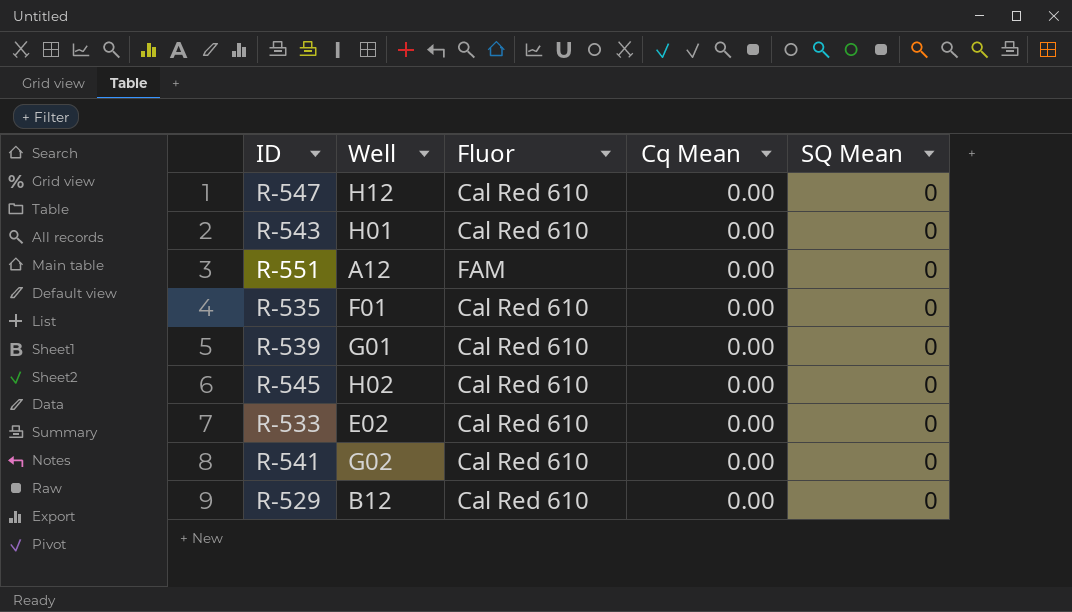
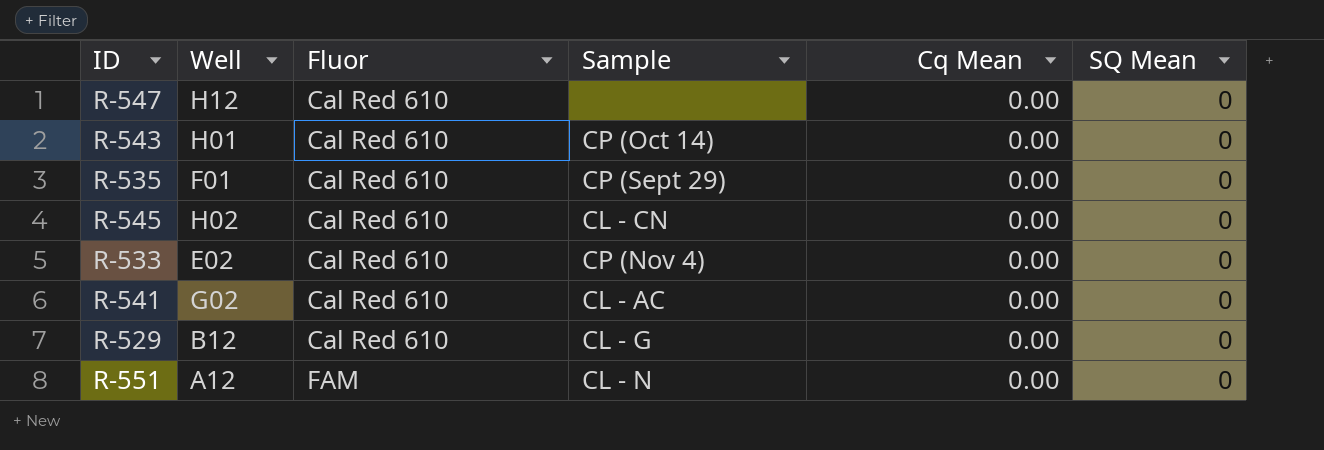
row order: none -> Fluor ascending
column Sample | position: none -> 4
row R-539: G01 | Cal Red 610 | 0.00 | 0 -> none

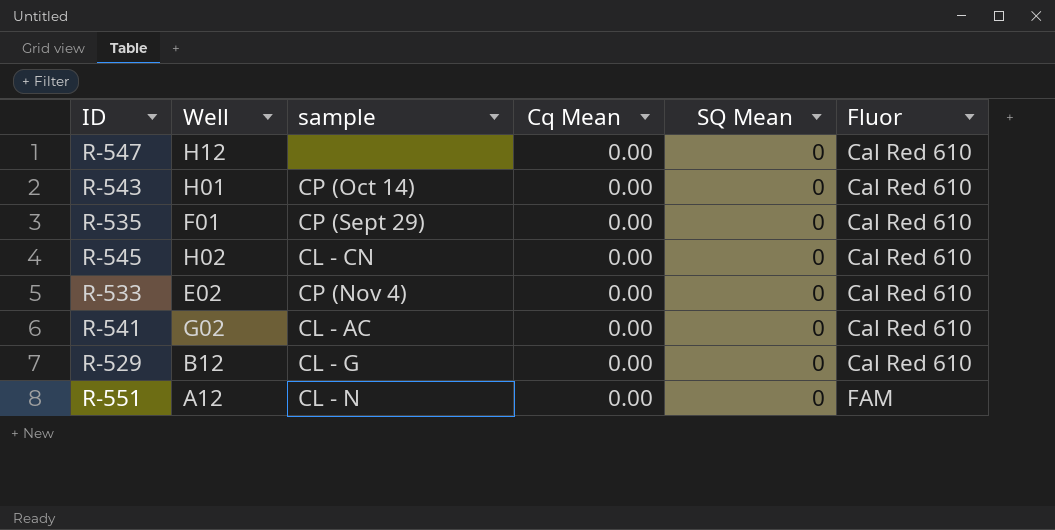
column name: Sample -> sample
column Fluor | position: 3 -> 6

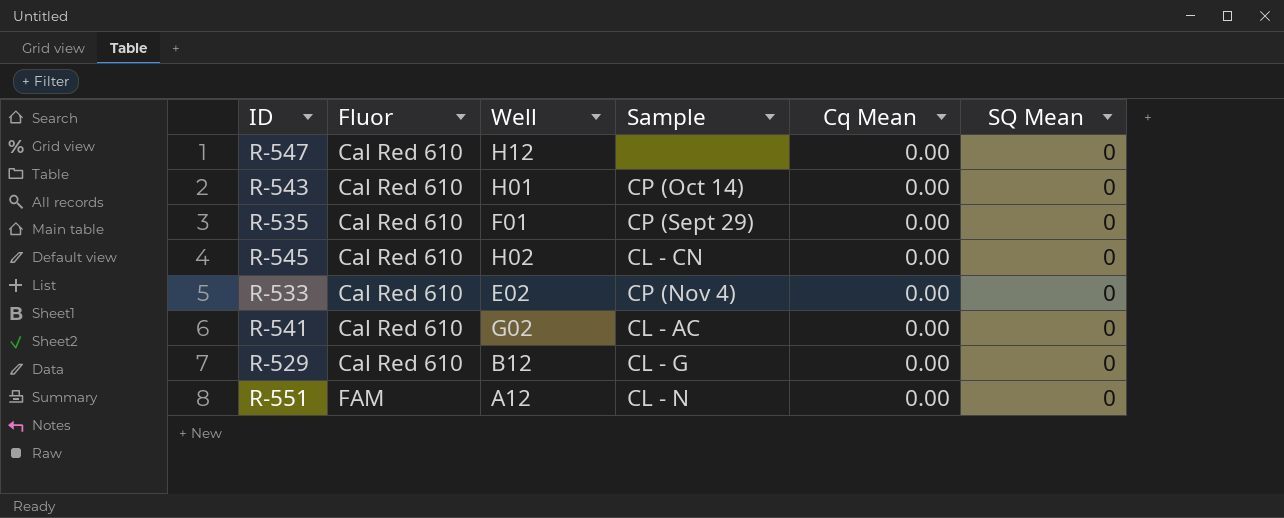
column Fluor | position: 6 -> 2
column name: sample -> Sample

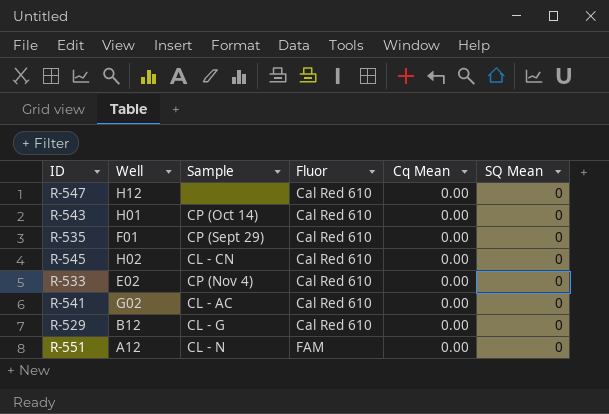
column Fluor | position: 2 -> 4

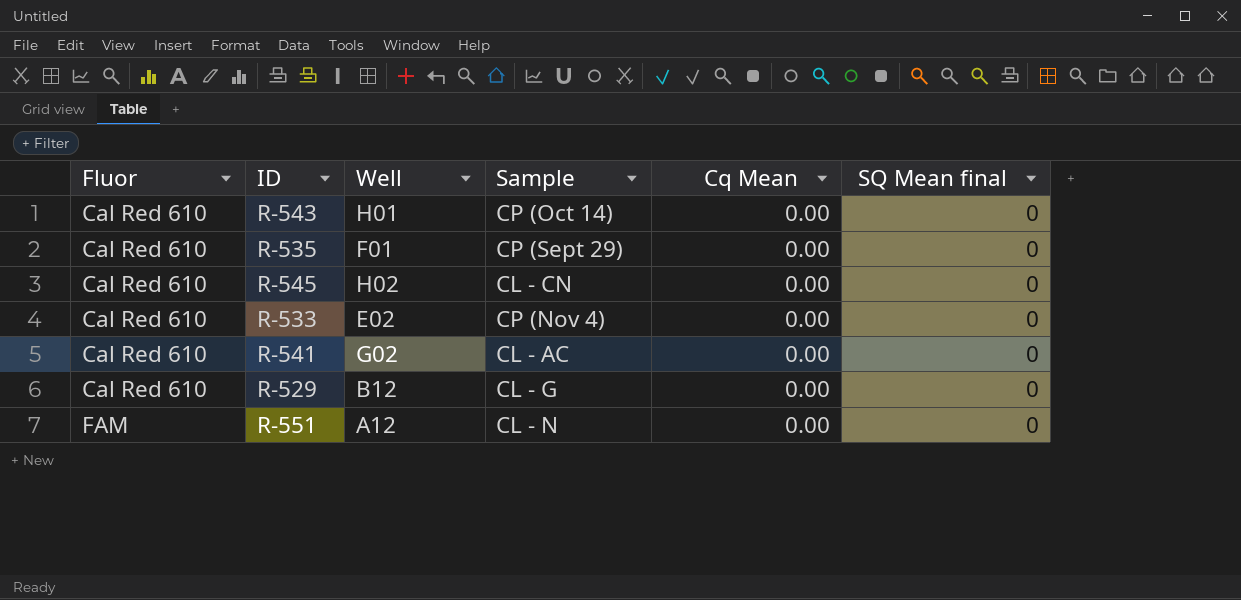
column Fluor | position: 4 -> 1
column name: SQ Mean -> SQ Mean final
row R-547: H12 | none | Cal Red 610 | 0.00 | 0 -> none

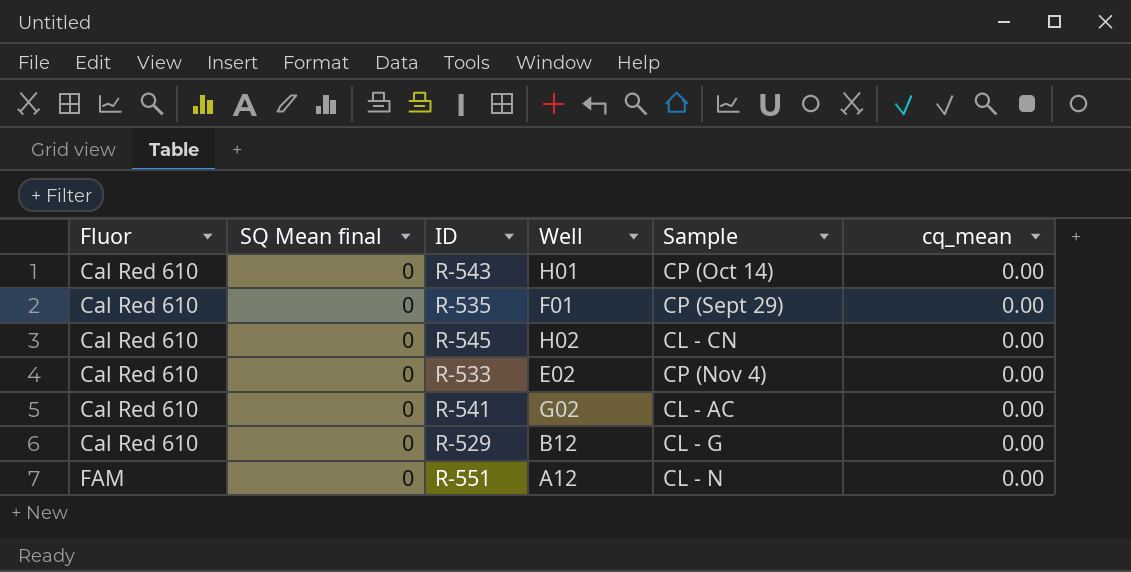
column SQ Mean final | position: 6 -> 2
column name: Cq Mean -> cq_mean

